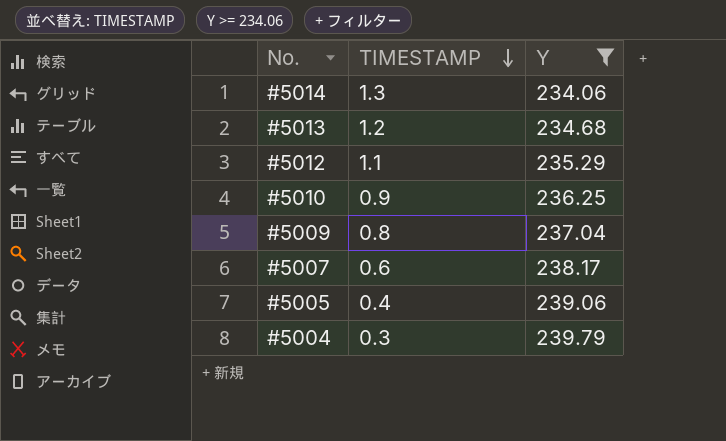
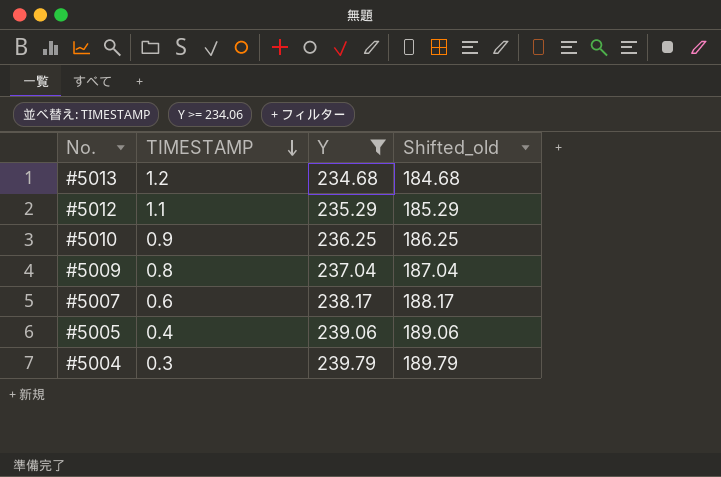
column Shifted_old | formula: none -> [Y] - 50
row #5014: 1.3 | 234.06 -> none

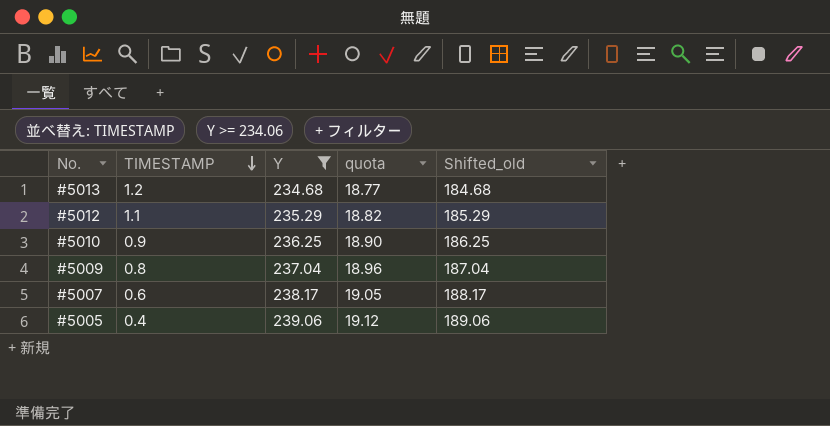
column quota | formula: none -> [Y] * 0.08
row #5004: 0.3 | 239.79 | 189.79 -> none

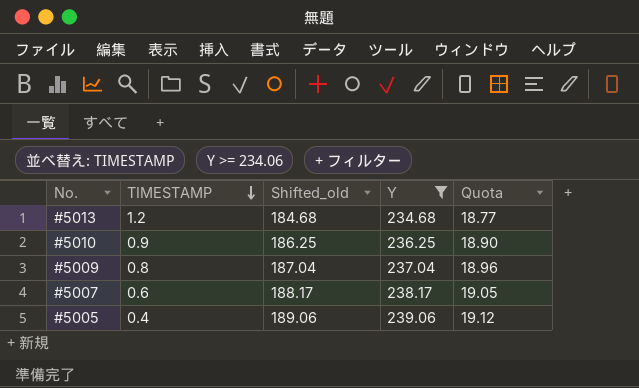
column Shifted_old | position: 5 -> 3
column name: quota -> Quota
row #5012: 1.1 | 235.29 | 18.82 | 185.29 -> none

